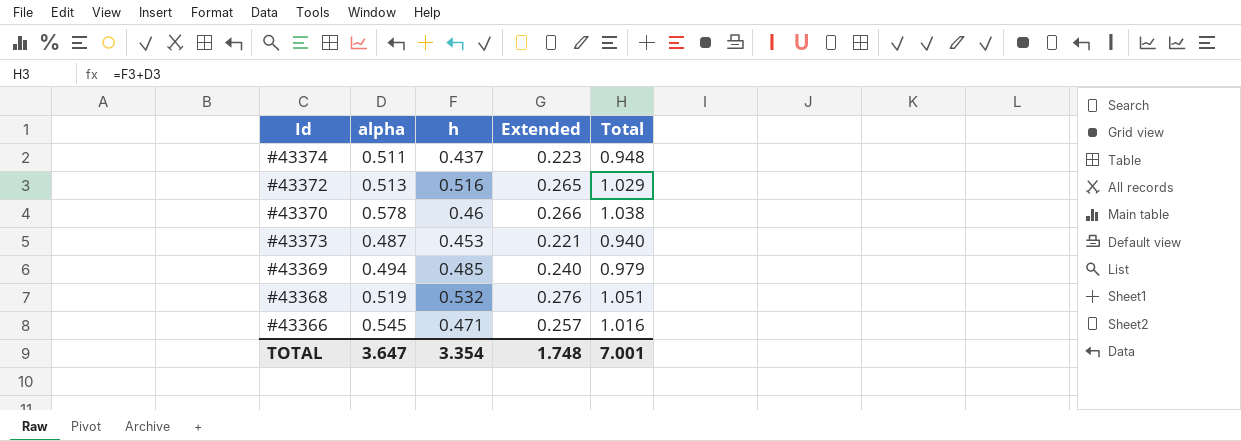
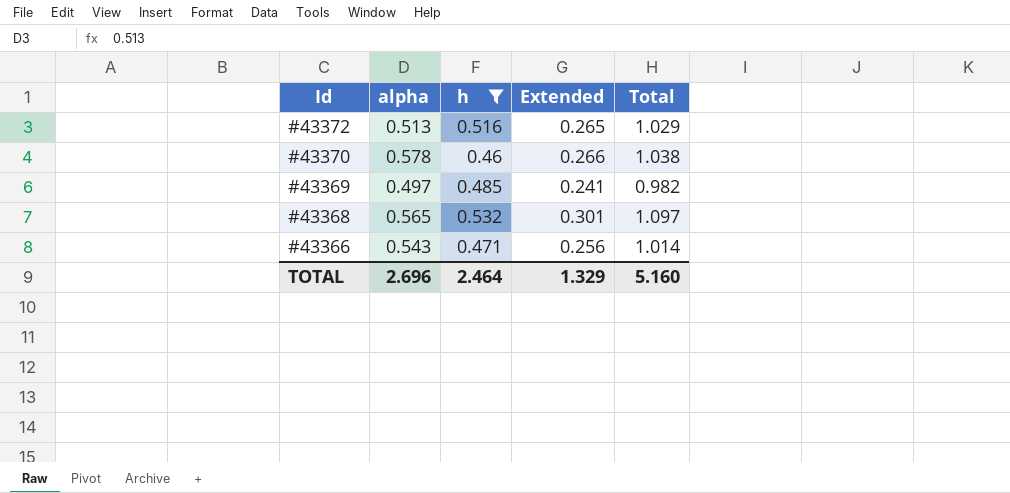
filter: none -> h >= 0.46
#43369 | alpha: 0.494 -> 0.497
#43369 | Extended: 0.240 -> 0.241
#43369 | Total: 0.979 -> 0.982
#43368 | alpha: 0.519 -> 0.565
#43368 | Extended: 0.276 -> 0.301
#43368 | Total: 1.051 -> 1.097
#43366 | alpha: 0.545 -> 0.543
#43366 | Extended: 0.257 -> 0.256
#43366 | Total: 1.016 -> 1.014
TOTAL | alpha: 3.647 -> 2.696
TOTAL | h: 3.354 -> 2.464
TOTAL | Extended: 1.748 -> 1.329
TOTAL | Total: 7.001 -> 5.160

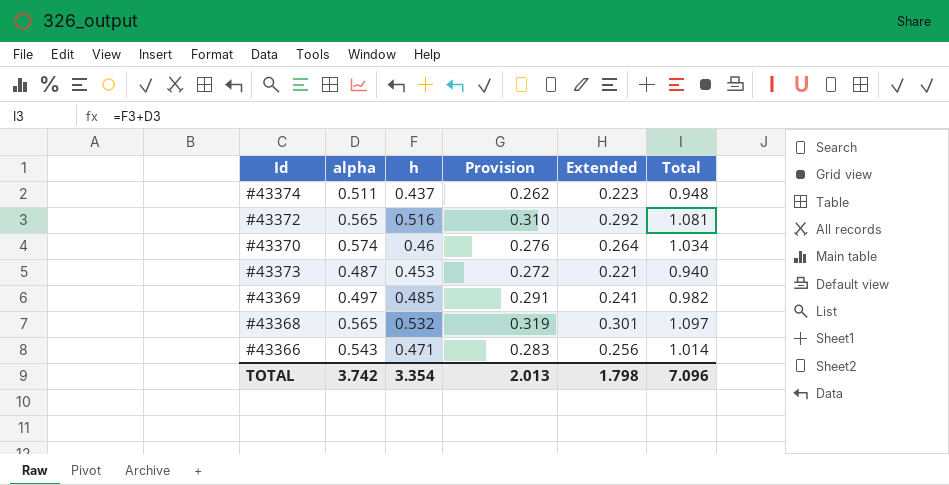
filter: h >= 0.46 -> none
column Provision | formula: none -> [h] * 0.6
#43372 | alpha: 0.513 -> 0.565
#43372 | Extended: 0.265 -> 0.292
#43372 | Total: 1.029 -> 1.081
#43370 | alpha: 0.578 -> 0.574
#43370 | Extended: 0.266 -> 0.264
#43370 | Total: 1.038 -> 1.034
TOTAL | alpha: 2.696 -> 3.742
TOTAL | h: 2.464 -> 3.354
TOTAL | Extended: 1.329 -> 1.798
TOTAL | Total: 5.160 -> 7.096

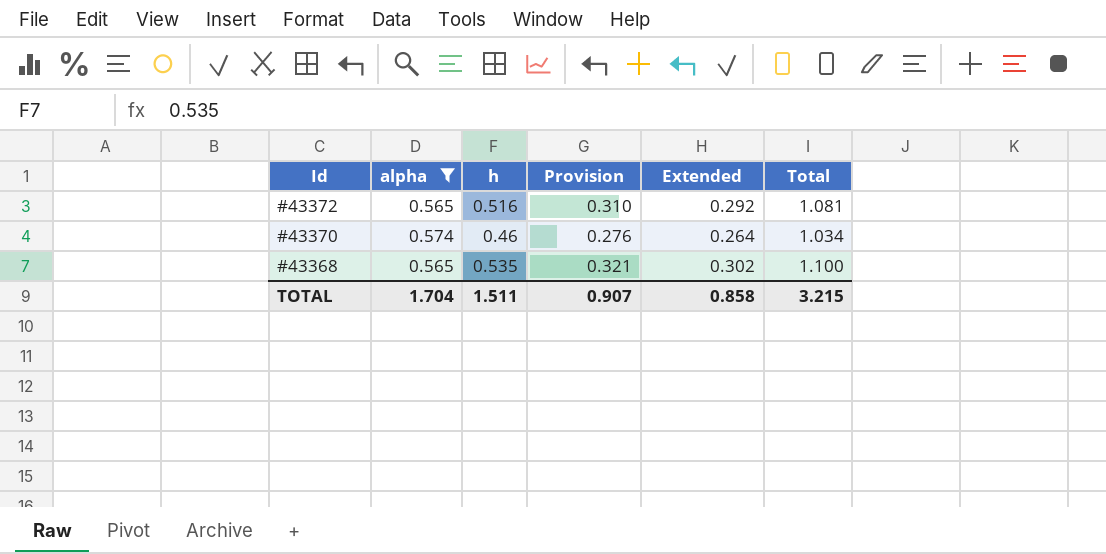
filter: none -> alpha >= 0.565
#43368 | h: 0.532 -> 0.535
#43368 | Provision: 0.319 -> 0.321
#43368 | Extended: 0.301 -> 0.302
#43368 | Total: 1.097 -> 1.100
TOTAL | alpha: 3.742 -> 1.704
TOTAL | h: 3.354 -> 1.511
TOTAL | Provision: 2.013 -> 0.907
TOTAL | Extended: 1.798 -> 0.858
TOTAL | Total: 7.096 -> 3.215

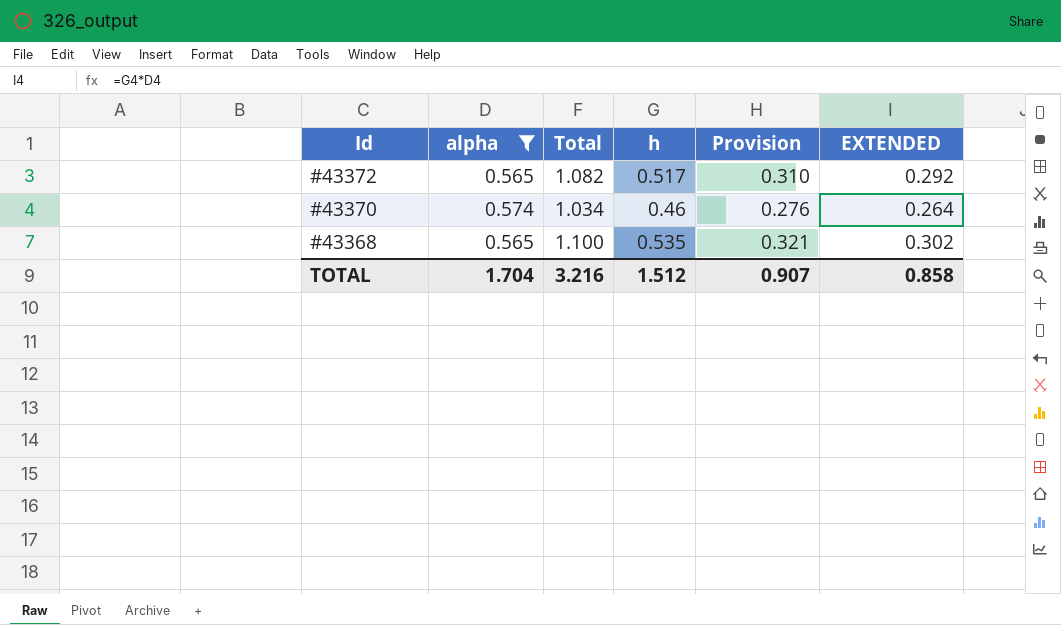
column Total | position: 6 -> 3
column name: Extended -> EXTENDED
#43372 | Total: 1.081 -> 1.082
#43372 | h: 0.516 -> 0.517
TOTAL | Total: 3.215 -> 3.216
TOTAL | h: 1.511 -> 1.512

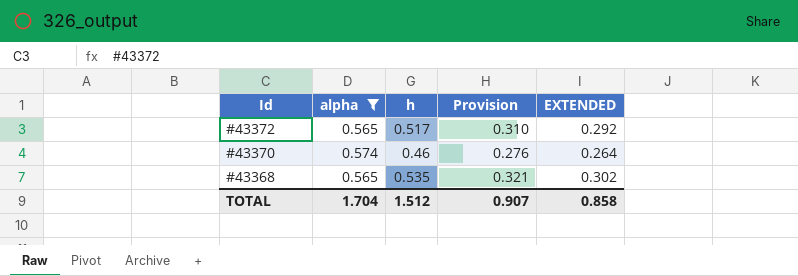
column Total | formula: [alpha] + [h] -> none

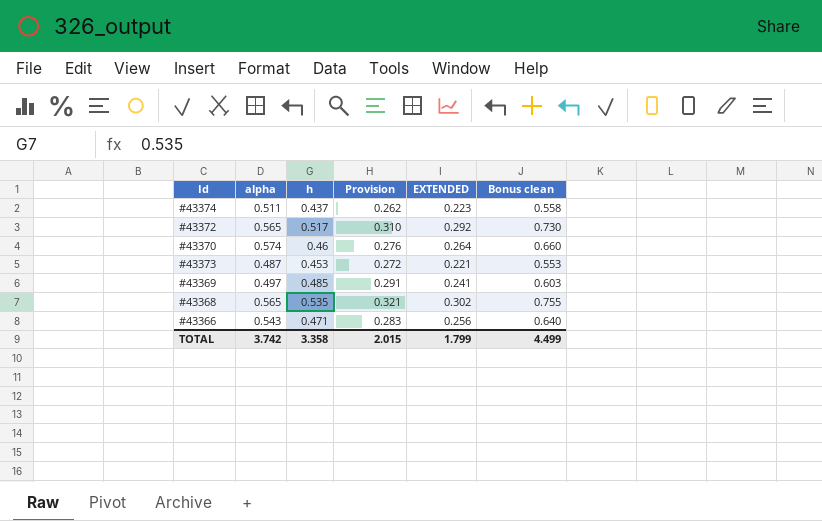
filter: alpha >= 0.565 -> none
column Bonus clean | formula: none -> [EXTENDED] * 2.5
TOTAL | alpha: 1.704 -> 3.742
TOTAL | h: 1.512 -> 3.358
TOTAL | Provision: 0.907 -> 2.015
TOTAL | EXTENDED: 0.858 -> 1.799

